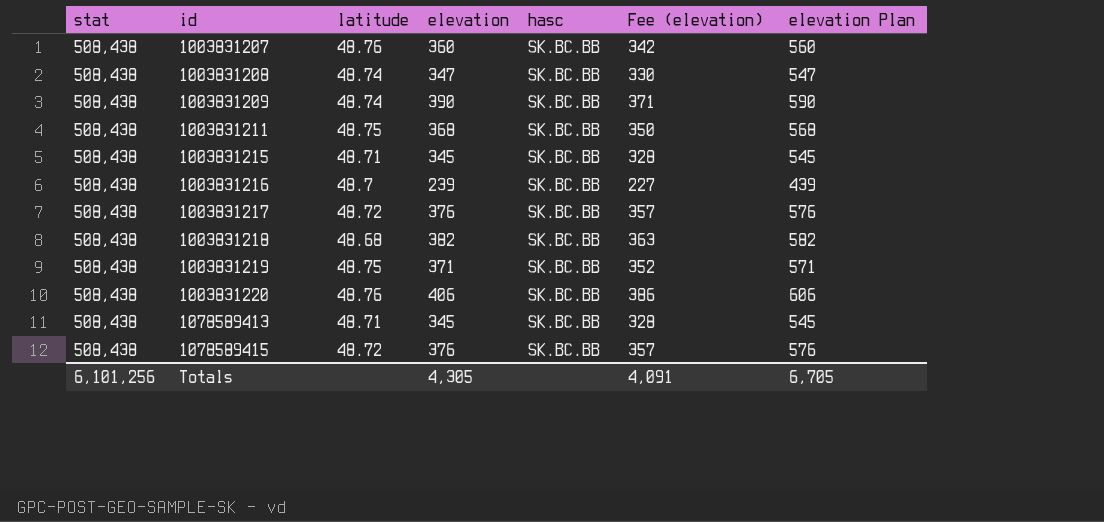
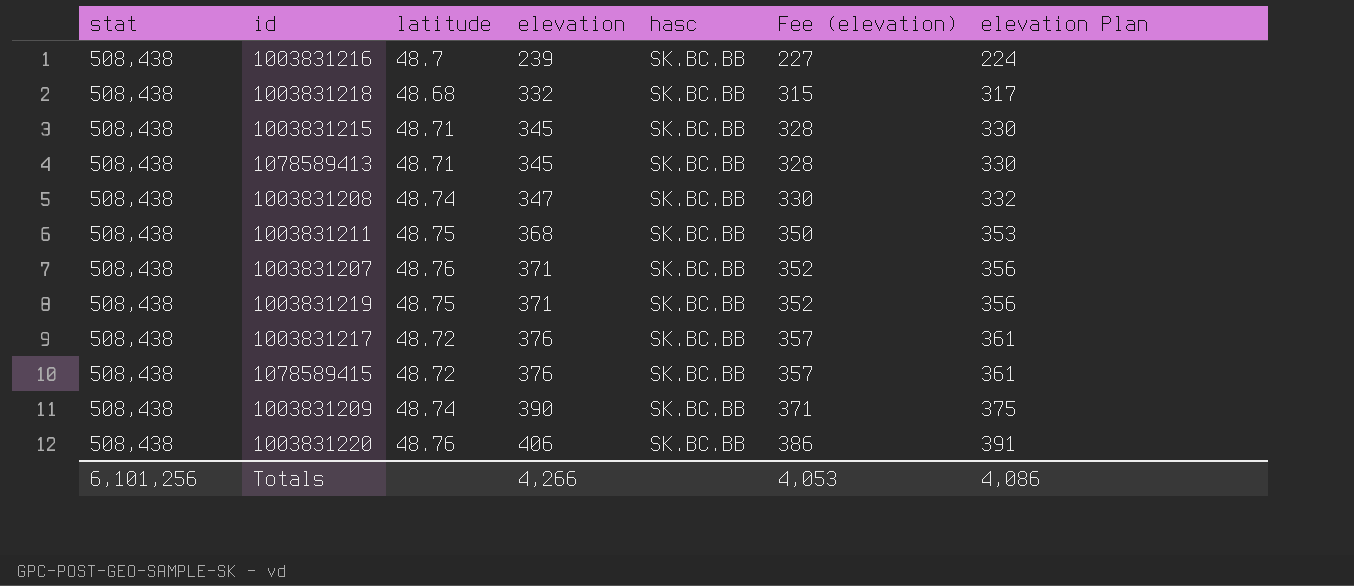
row order: id ascending -> elevation ascending
column elevation Plan | formula: [elevation] + 200 -> [elevation] - 15
1003831218 | elevation: 382 -> 332
1003831218 | Fee (elevation): 363 -> 315
1003831207 | elevation: 360 -> 371
1003831207 | Fee (elevation): 342 -> 352
Totals | elevation: 4,305 -> 4,266
Totals | Fee (elevation): 4,091 -> 4,053
Totals | elevation Plan: 6,705 -> 4,086

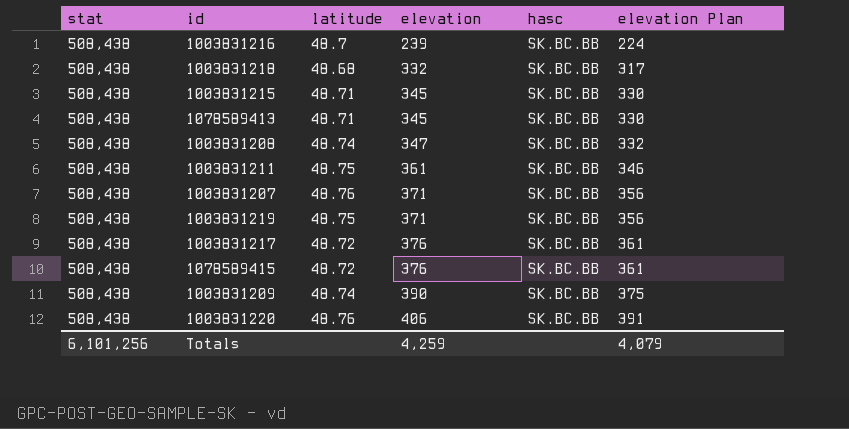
column Fee (elevation) | formula: [elevation] * 0.95 -> none
1003831211 | elevation: 368 -> 361
1003831211 | elevation Plan: 353 -> 346
Totals | elevation: 4,266 -> 4,259
Totals | elevation Plan: 4,086 -> 4,079

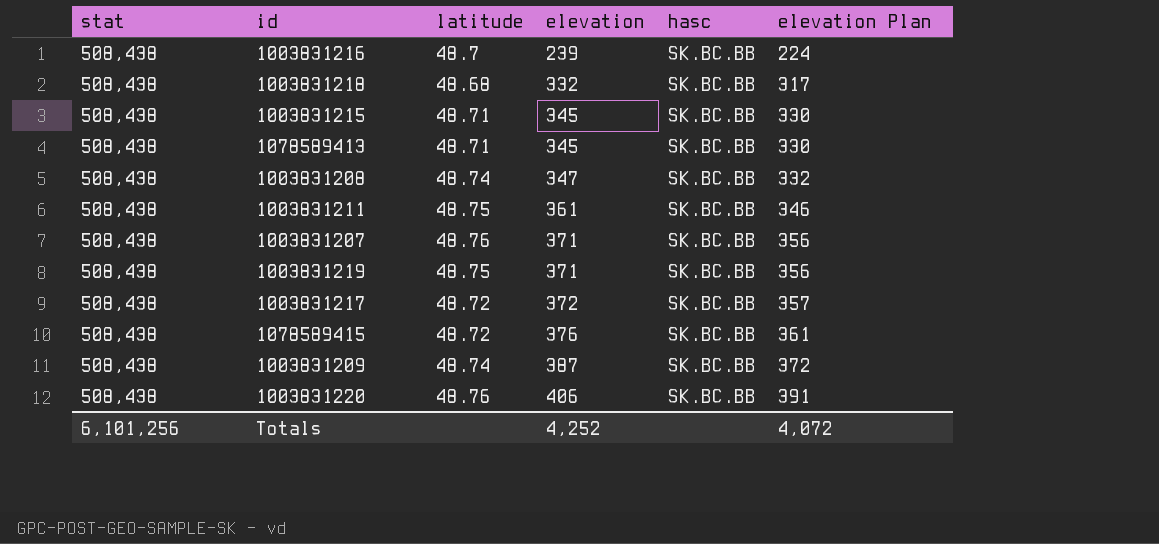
1003831217 | elevation: 376 -> 372
1003831217 | elevation Plan: 361 -> 357
1003831209 | elevation: 390 -> 387
1003831209 | elevation Plan: 375 -> 372
Totals | elevation: 4,259 -> 4,252
Totals | elevation Plan: 4,079 -> 4,072

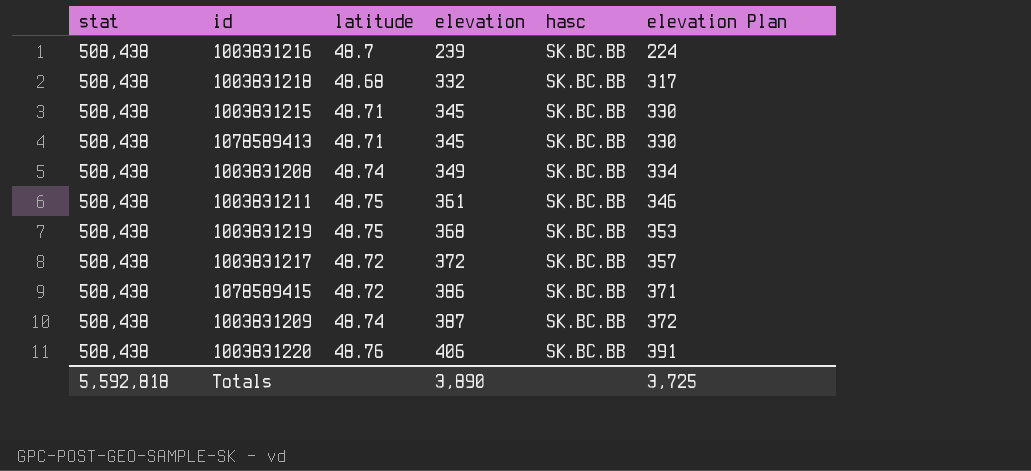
row 1003831207: 508,438 | 48.76 | 371 | SK.BC.BB | 356 -> none
1003831208 | elevation: 347 -> 349
1003831208 | elevation Plan: 332 -> 334
1003831219 | elevation: 371 -> 368
1003831219 | elevation Plan: 356 -> 353
1078589415 | elevation: 376 -> 386
1078589415 | elevation Plan: 361 -> 371
Totals | stat: 6,101,256 -> 5,592,818
Totals | elevation: 4,252 -> 3,890
Totals | elevation Plan: 4,072 -> 3,725

